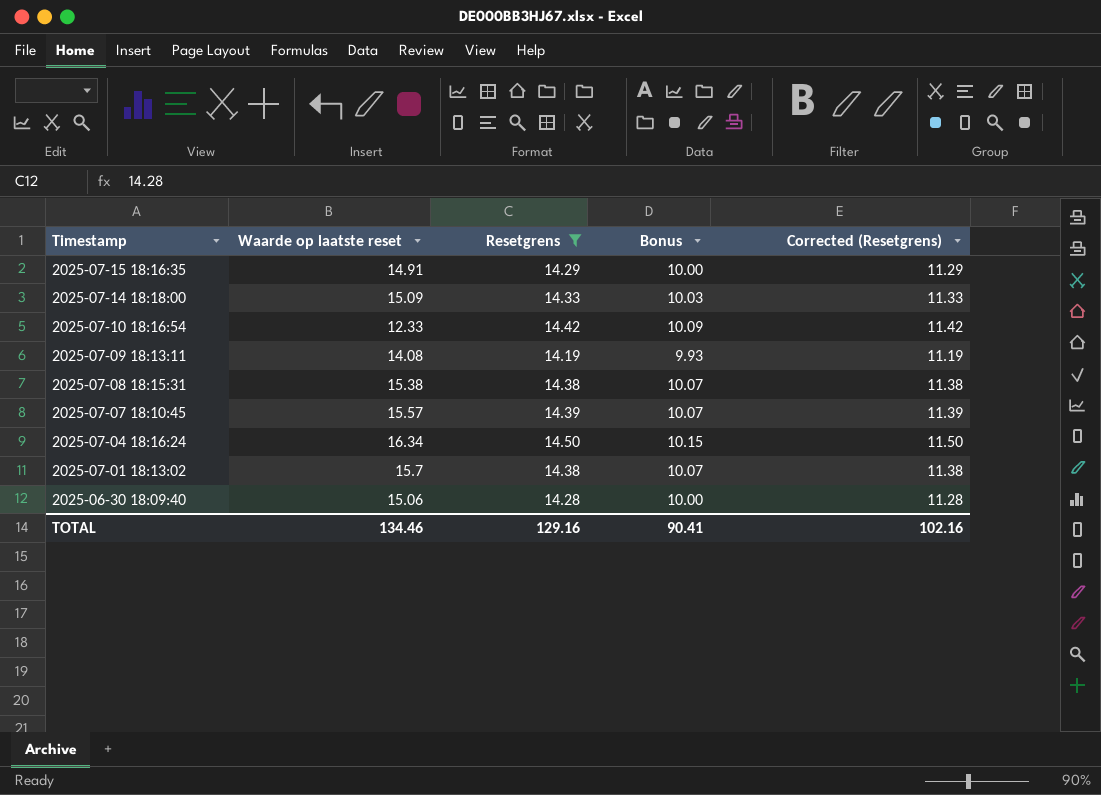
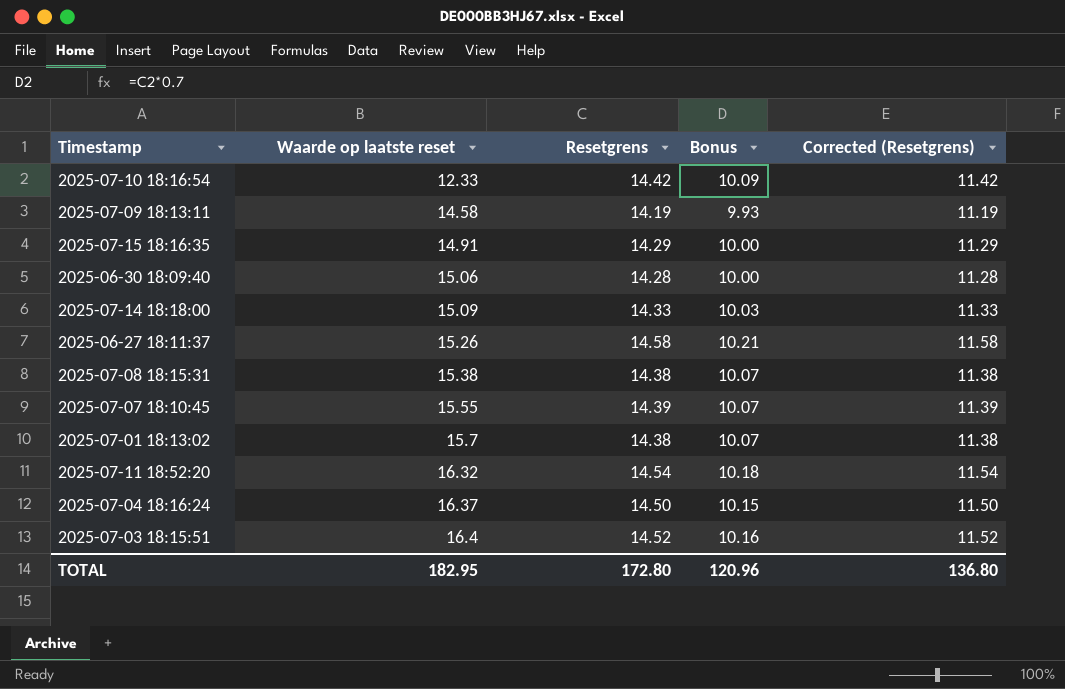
filter: Resetgrens <= 14.50 -> none
row order: Timestamp descending -> Waarde op laatste reset ascending
2025-07-09 18:13:11 | Waarde op laatste reset: 14.08 -> 14.58
2025-07-07 18:10:45 | Waarde op laatste reset: 15.57 -> 15.55
2025-07-04 18:16:24 | Waarde op laatste reset: 16.34 -> 16.37
TOTAL | Waarde op laatste reset: 134.46 -> 182.95
TOTAL | Resetgrens: 129.16 -> 172.80
TOTAL | Bonus: 90.41 -> 120.96
TOTAL | Corrected (Resetgrens): 102.16 -> 136.80

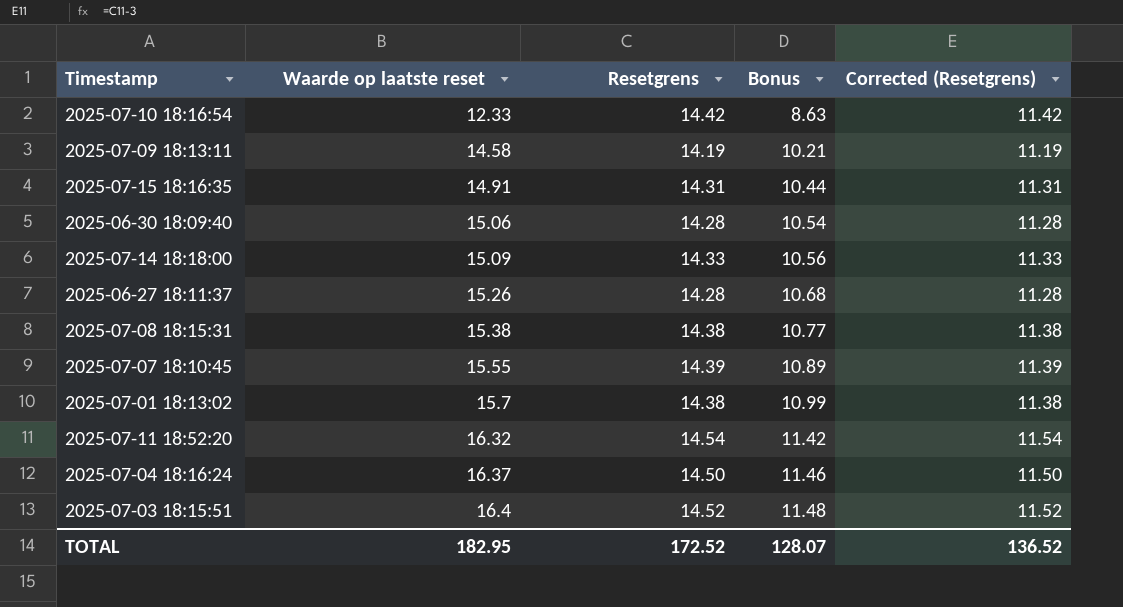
column Bonus | formula: [Resetgrens] * 0.7 -> [Waarde op laatste reset] * 0.7
2025-07-15 18:16:35 | Resetgrens: 14.29 -> 14.31
2025-07-15 18:16:35 | Corrected (Resetgrens): 11.29 -> 11.31
2025-06-27 18:11:37 | Resetgrens: 14.58 -> 14.28
2025-06-27 18:11:37 | Corrected (Resetgrens): 11.58 -> 11.28
TOTAL | Resetgrens: 172.80 -> 172.52
TOTAL | Bonus: 120.96 -> 128.07
TOTAL | Corrected (Resetgrens): 136.80 -> 136.52

